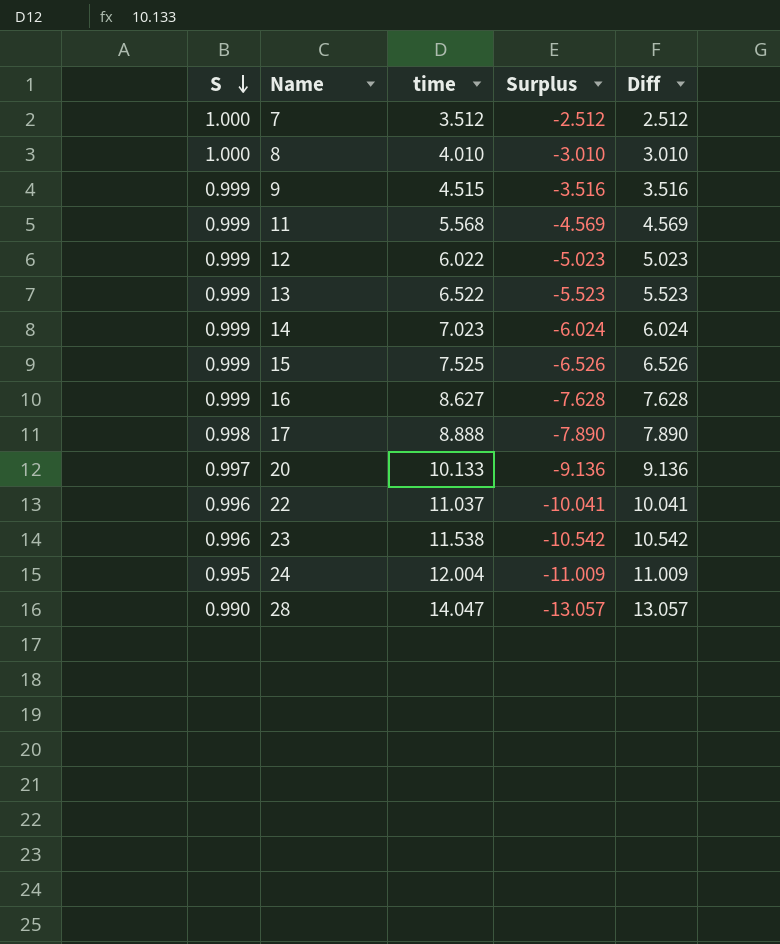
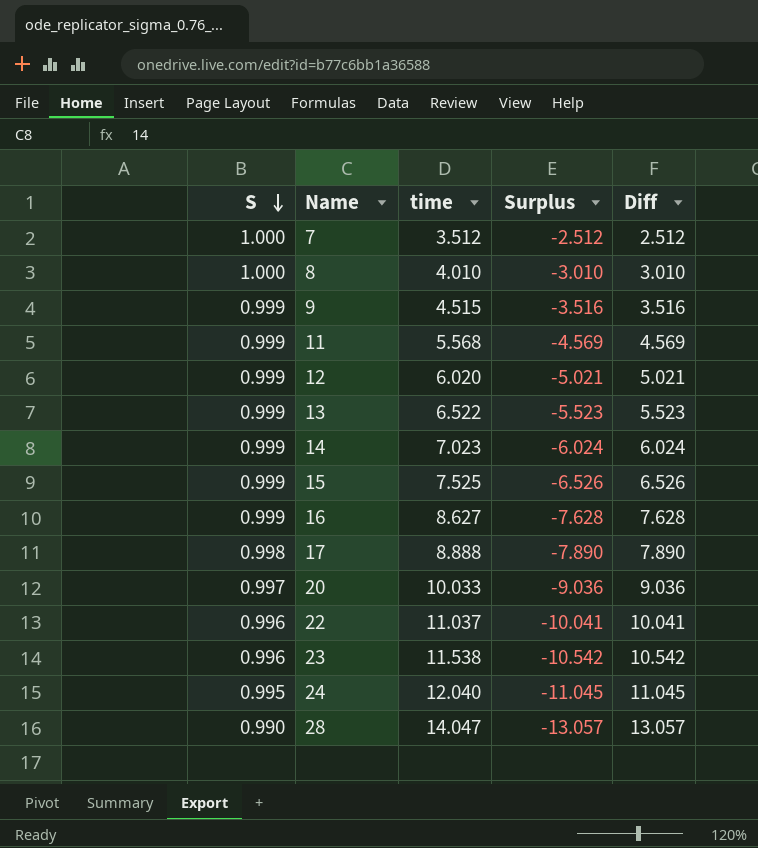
12 | time: 6.022 -> 6.020
12 | Surplus: -5.023 -> -5.021
12 | Diff: 5.023 -> 5.021
20 | time: 10.133 -> 10.033
20 | Surplus: -9.136 -> -9.036
20 | Diff: 9.136 -> 9.036
24 | time: 12.004 -> 12.040
24 | Surplus: -11.009 -> -11.045
24 | Diff: 11.009 -> 11.045

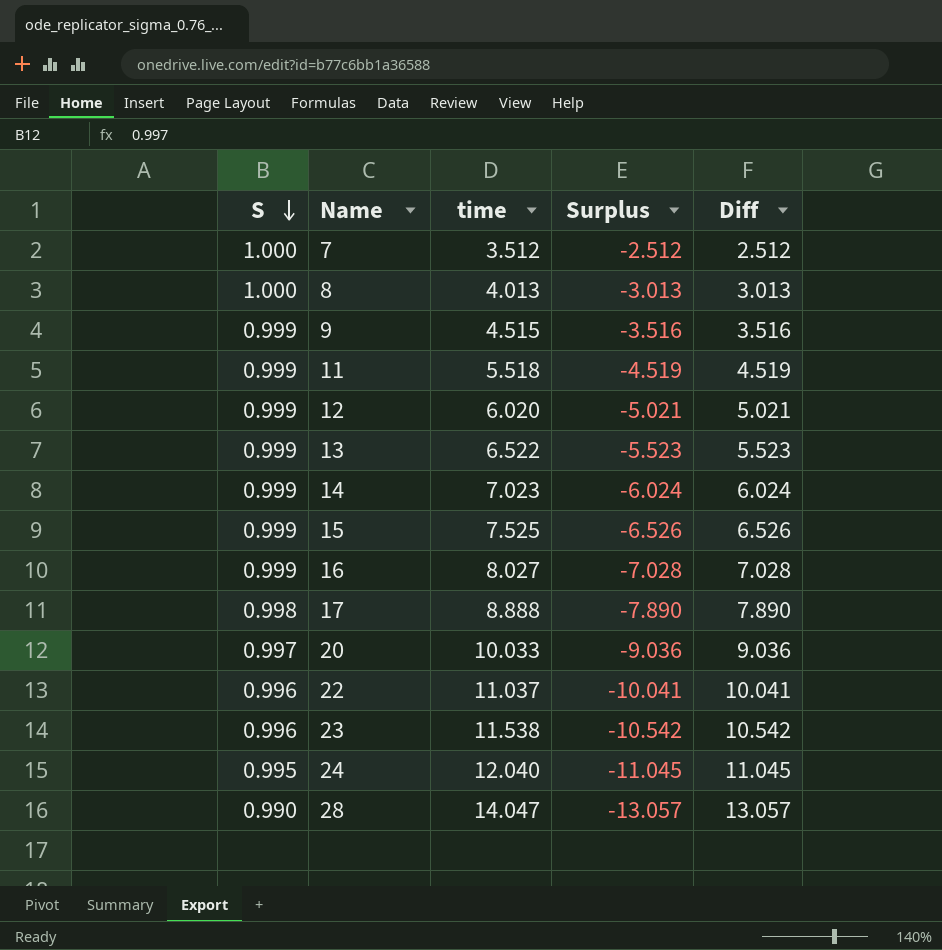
8 | time: 4.010 -> 4.013
8 | Surplus: -3.010 -> -3.013
8 | Diff: 3.010 -> 3.013
11 | time: 5.568 -> 5.518
11 | Surplus: -4.569 -> -4.519
11 | Diff: 4.569 -> 4.519
16 | time: 8.627 -> 8.027
16 | Surplus: -7.628 -> -7.028
16 | Diff: 7.628 -> 7.028

